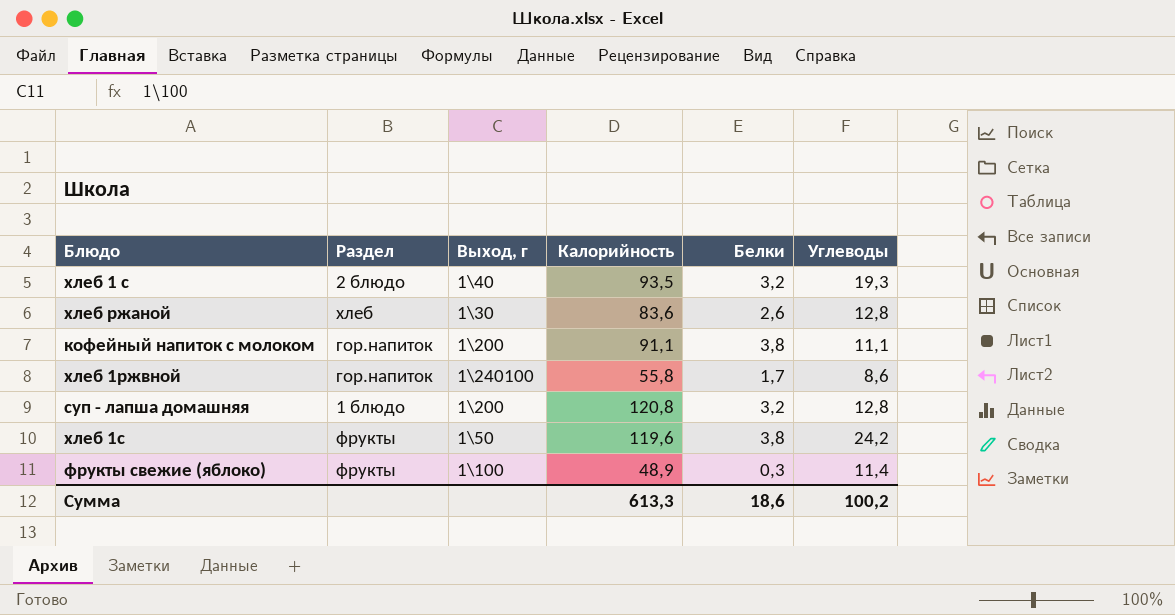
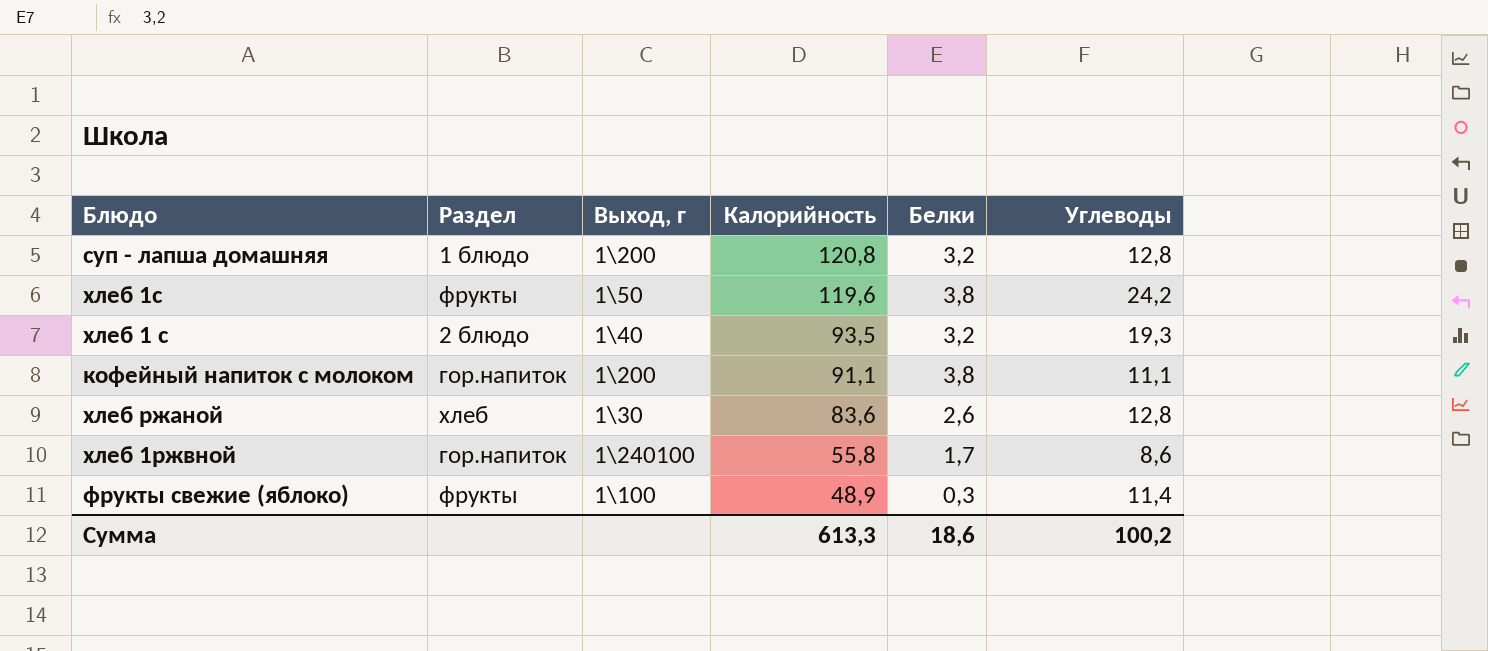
row order: none -> Калорийность descending

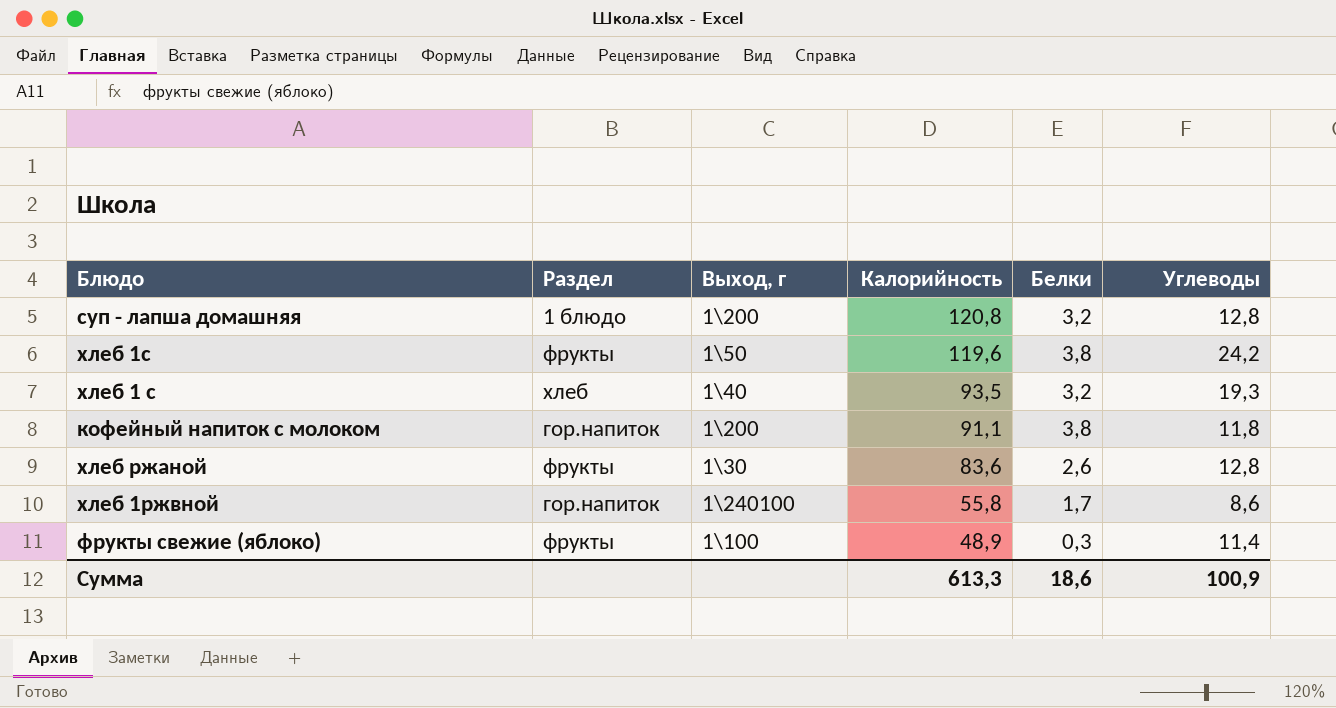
хлеб 1 с | Раздел: 2 блюдо -> хлеб
кофейный напиток с молоком | Углеводы: 11,1 -> 11,8
хлеб ржаной | Раздел: хлеб -> фрукты
Сумма | Углеводы: 100,2 -> 100,9

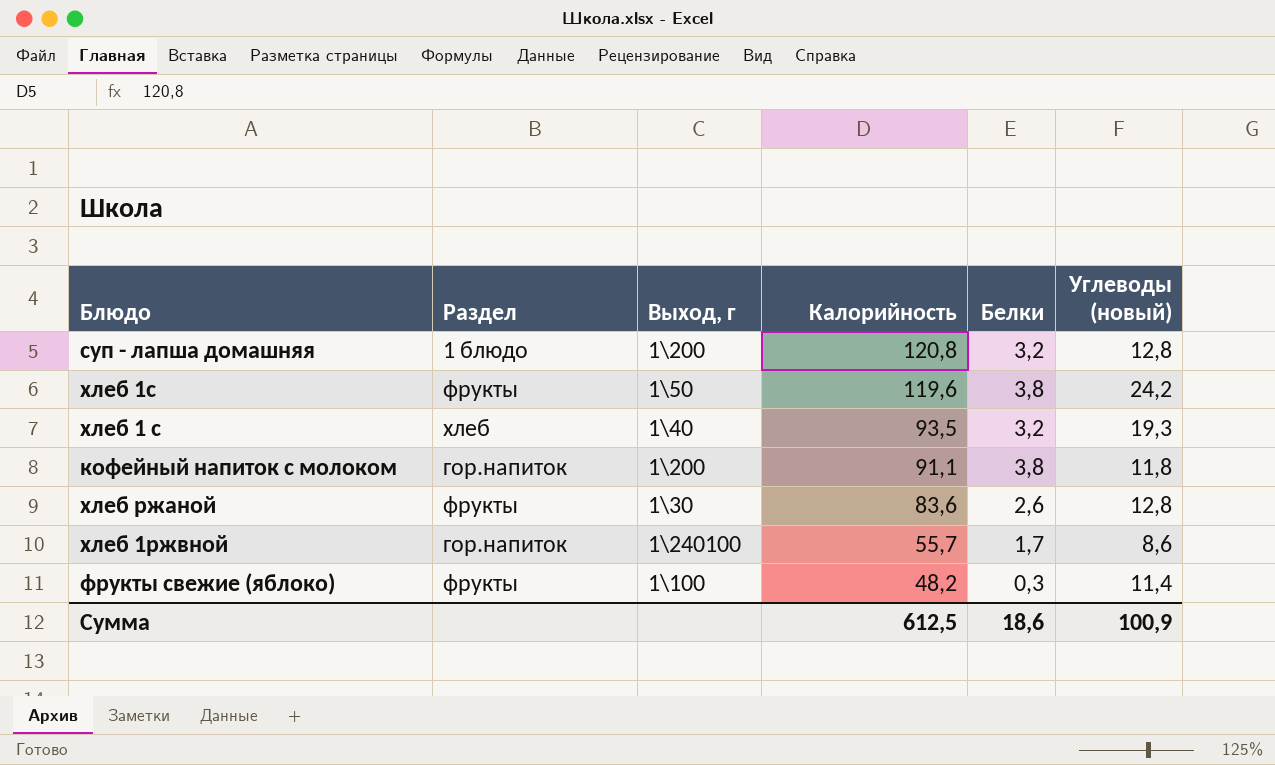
column name: Углеводы -> Углеводы (новый)
хлеб 1ржвной | Калорийность: 55,8 -> 55,7
фрукты свежие (яблоко) | Калорийность: 48,9 -> 48,2
Сумма | Калорийность: 613,3 -> 612,5

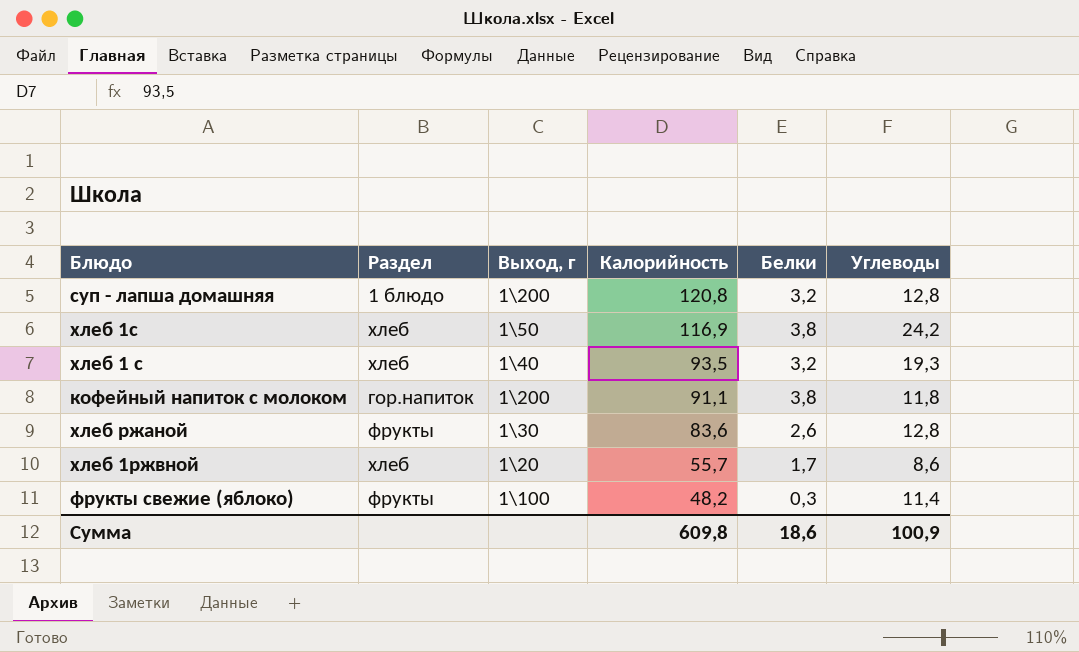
column name: Углеводы (новый) -> Углеводы
хлеб 1с | Раздел: фрукты -> хлеб
хлеб 1с | Калорийность: 119,6 -> 116,9
хлеб 1ржвной | Раздел: гор.напиток -> хлеб
хлеб 1ржвной | Выход, г: 1\240100 -> 1\20
Сумма | Калорийность: 612,5 -> 609,8

